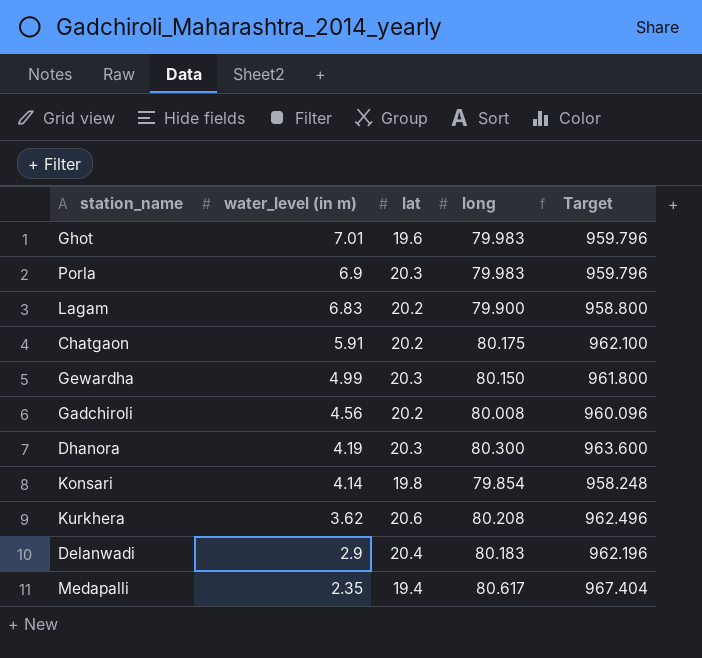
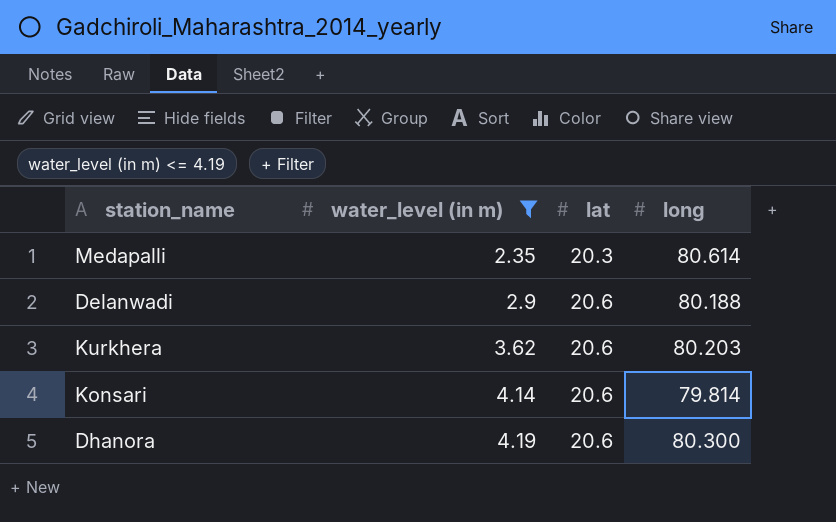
filter: none -> water_level (in m) <= 4.19
row order: water_level (in m) descending -> water_level (in m) ascending
column Target | formula: [long] * 12 -> none
Medapalli | lat: 19.4 -> 20.3
Medapalli | long: 80.617 -> 80.614
Delanwadi | lat: 20.4 -> 20.6
Delanwadi | long: 80.183 -> 80.188
Kurkhera | long: 80.208 -> 80.203
Konsari | lat: 19.8 -> 20.6
Konsari | long: 79.854 -> 79.814
Dhanora | lat: 20.3 -> 20.6

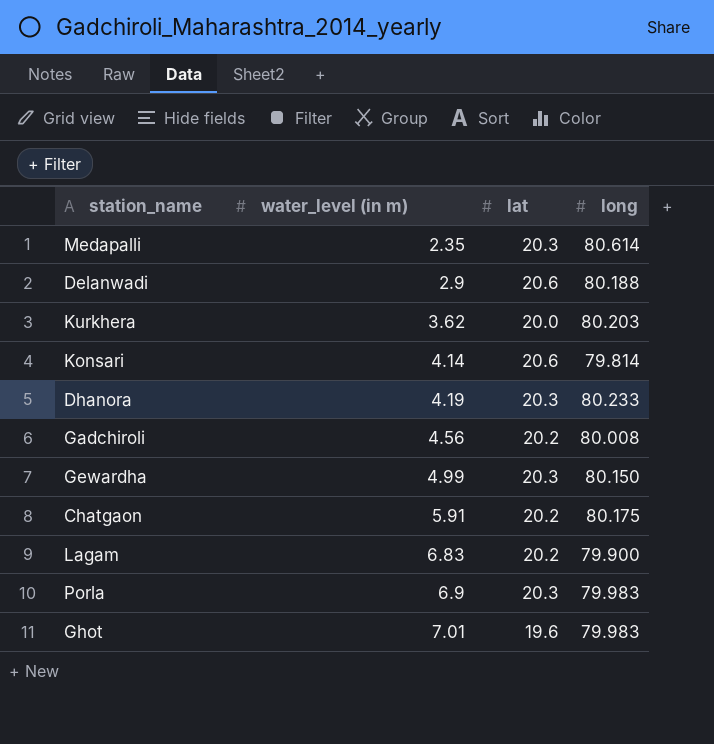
filter: water_level (in m) <= 4.19 -> none
Kurkhera | lat: 20.6 -> 20.0
Dhanora | lat: 20.6 -> 20.3
Dhanora | long: 80.300 -> 80.233

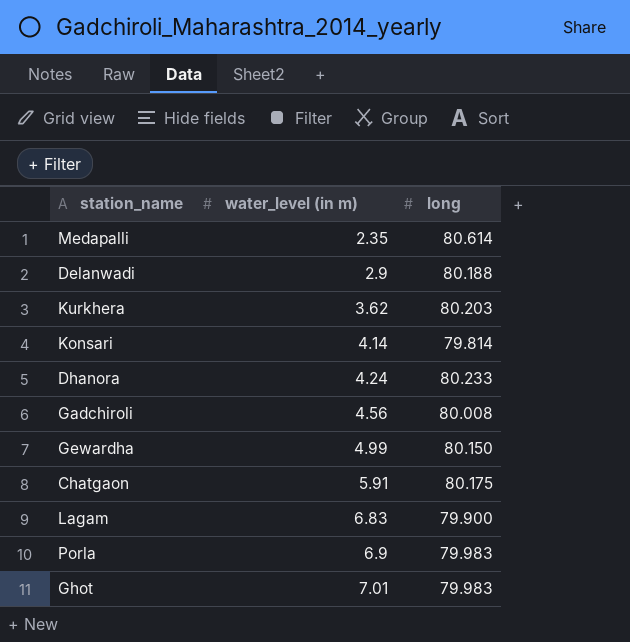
column lat | position: 3 -> none
Dhanora | water_level (in m): 4.19 -> 4.24

